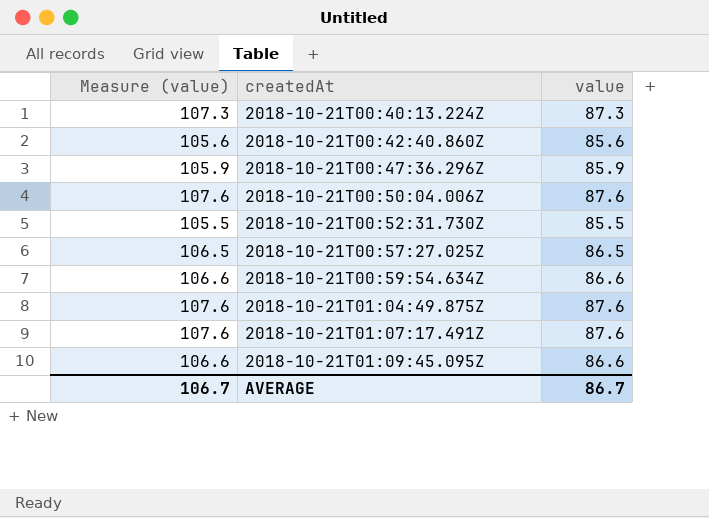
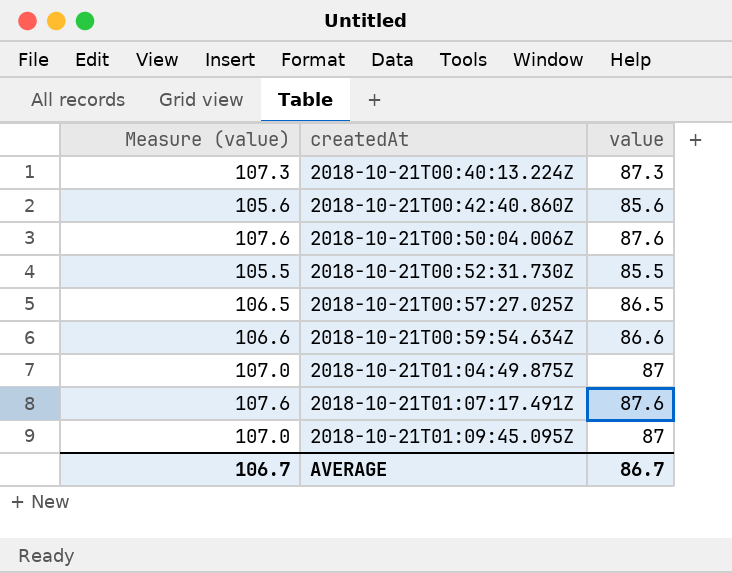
row 2018-10-21T00:47:36.296Z: 105.9 | 85.9 -> none
2018-10-21T01:04:49.875Z | Measure (value): 107.6 -> 107.0
2018-10-21T01:04:49.875Z | value: 87.6 -> 87
2018-10-21T01:09:45.095Z | Measure (value): 106.6 -> 107.0
2018-10-21T01:09:45.095Z | value: 86.6 -> 87

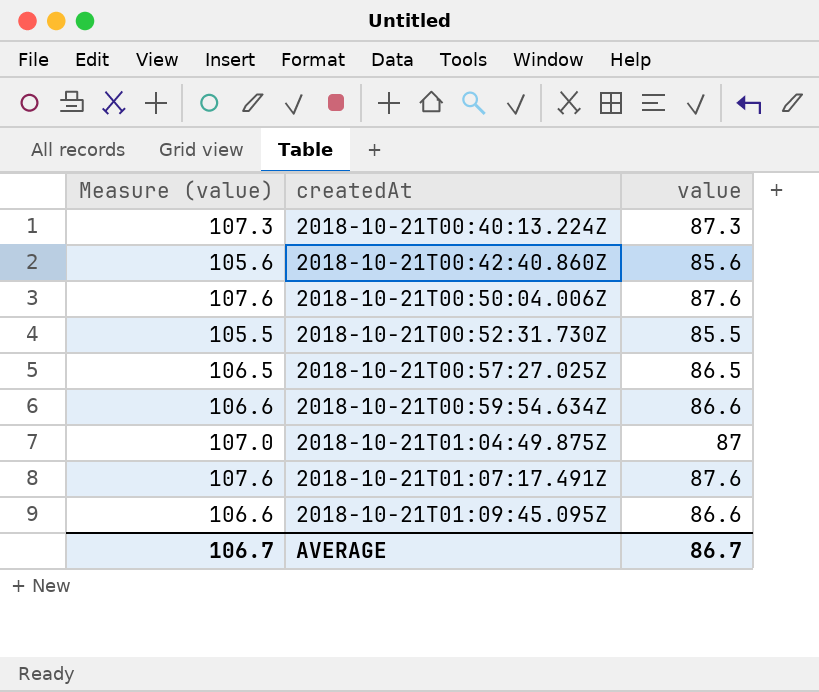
2018-10-21T01:09:45.095Z | Measure (value): 107.0 -> 106.6
2018-10-21T01:09:45.095Z | value: 87 -> 86.6

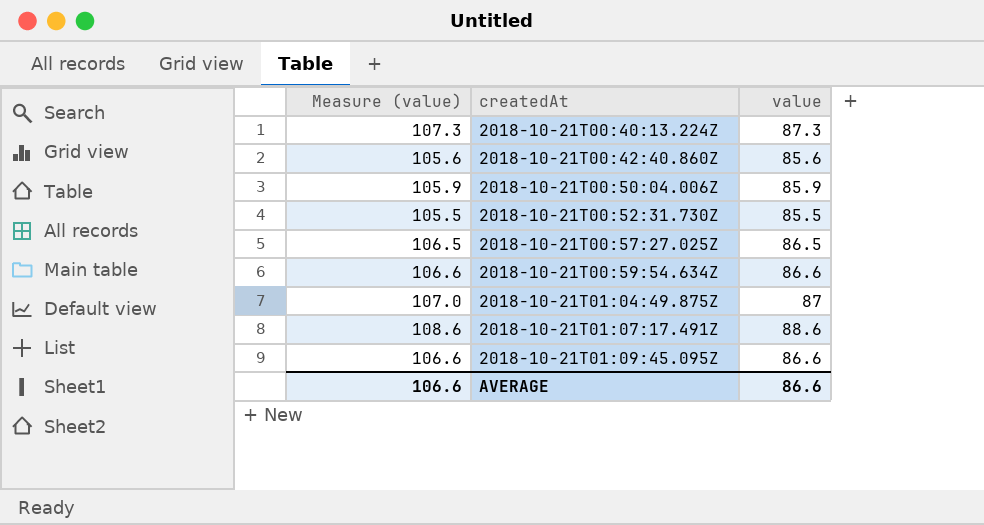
2018-10-21T00:50:04.006Z | Measure (value): 107.6 -> 105.9
2018-10-21T00:50:04.006Z | value: 87.6 -> 85.9
2018-10-21T01:07:17.491Z | Measure (value): 107.6 -> 108.6
2018-10-21T01:07:17.491Z | value: 87.6 -> 88.6
AVERAGE | Measure (value): 106.7 -> 106.6
AVERAGE | value: 86.7 -> 86.6

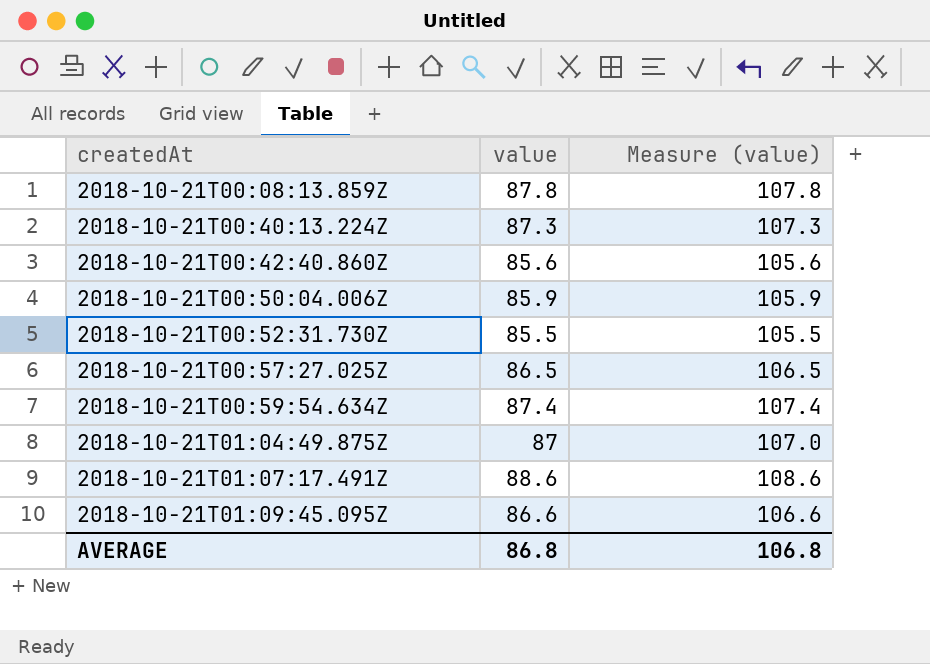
column Measure (value) | position: 1 -> 3
row 2018-10-21T00:08:13.859Z: none -> 87.8 | 107.8
2018-10-21T00:59:54.634Z | value: 86.6 -> 87.4
2018-10-21T00:59:54.634Z | Measure (value): 106.6 -> 107.4
AVERAGE | value: 86.6 -> 86.8
AVERAGE | Measure (value): 106.6 -> 106.8

